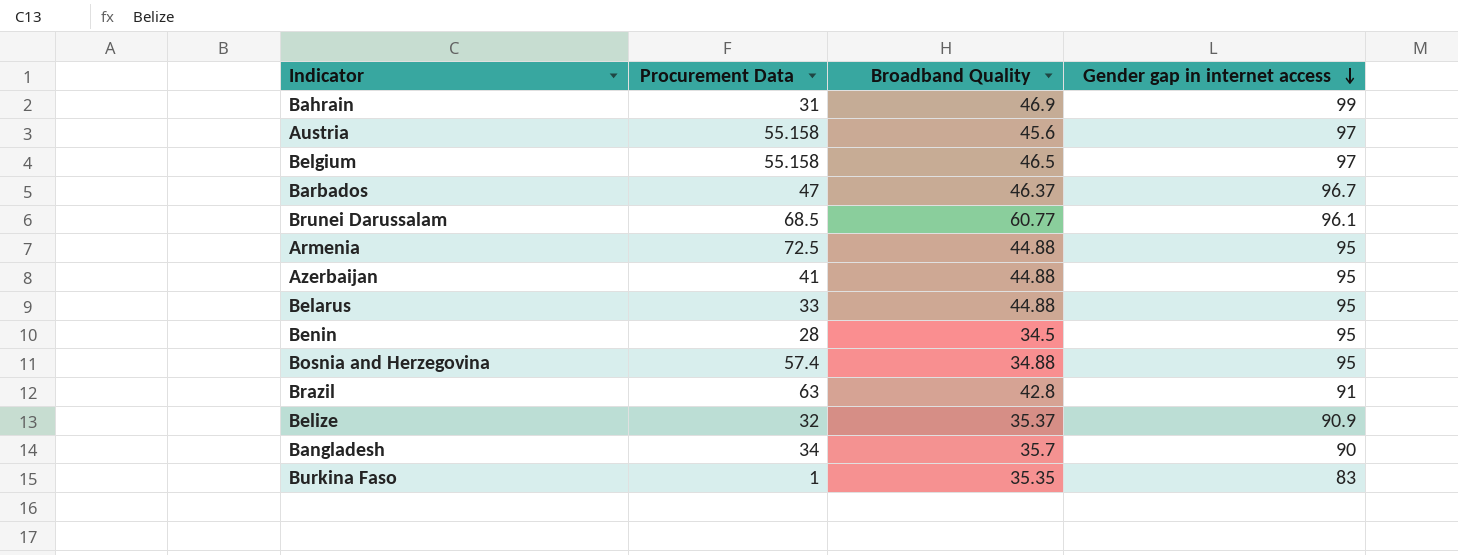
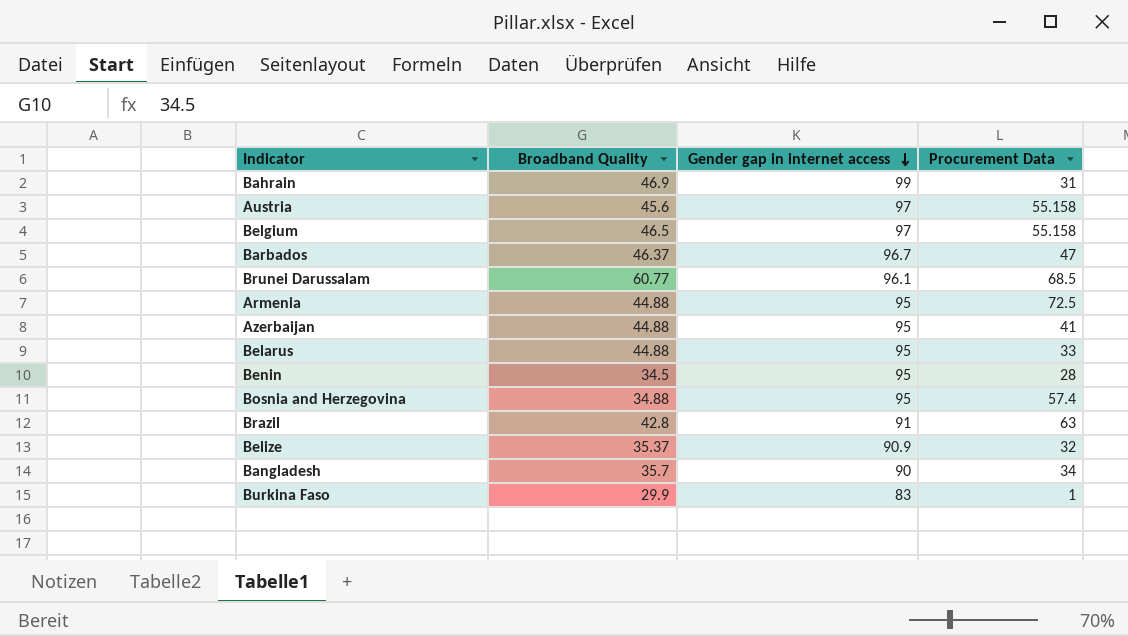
column Procurement Data | position: 2 -> 4
Burkina Faso | Broadband Quality: 35.35 -> 29.9

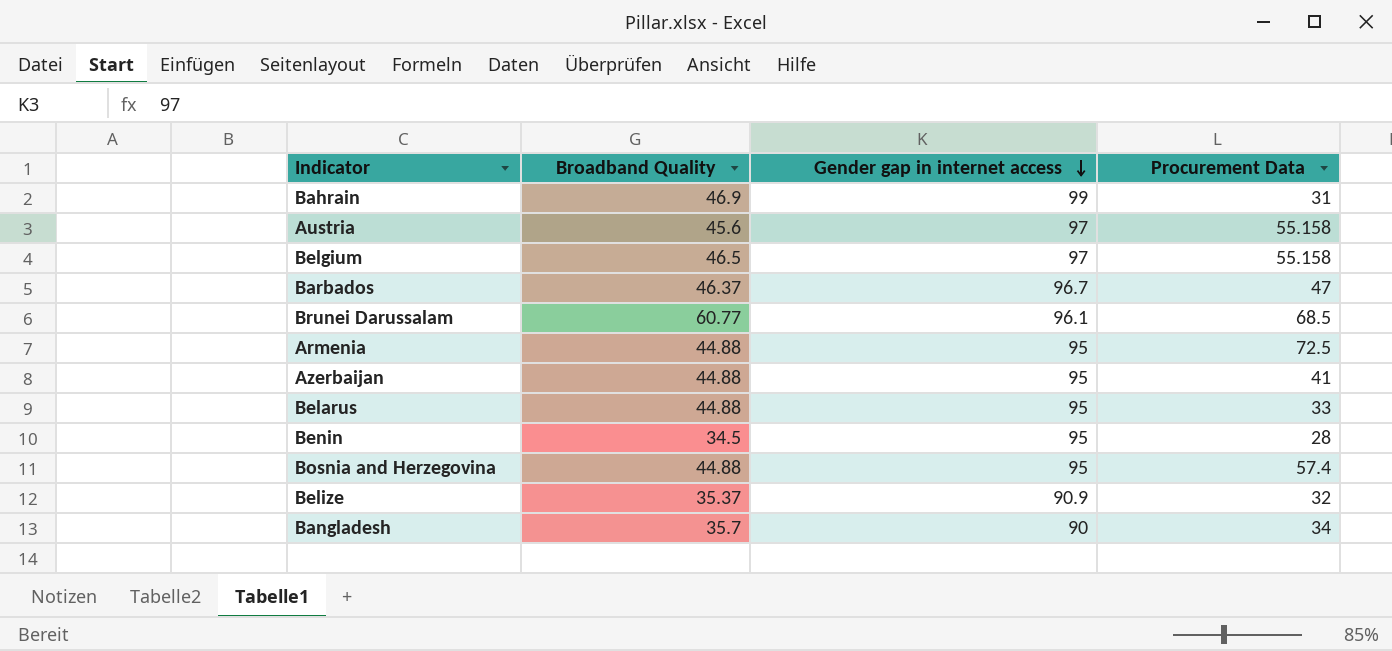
row Brazil: 42.8 | 91 | 63 -> none
row Burkina Faso: 29.9 | 83 | 1 -> none
Bosnia and Herzegovina | Broadband Quality: 34.88 -> 44.88

